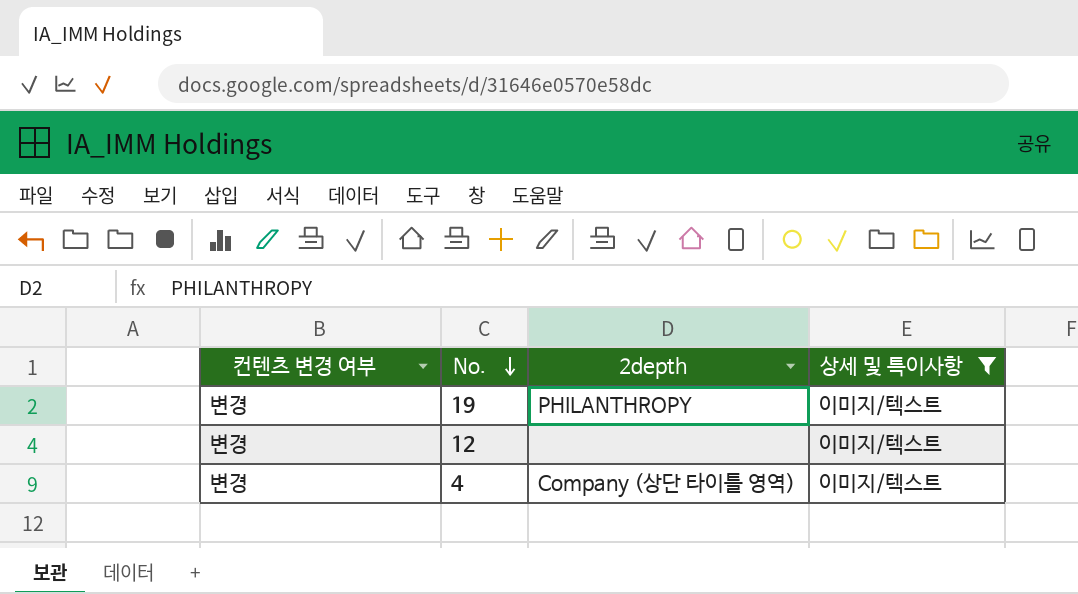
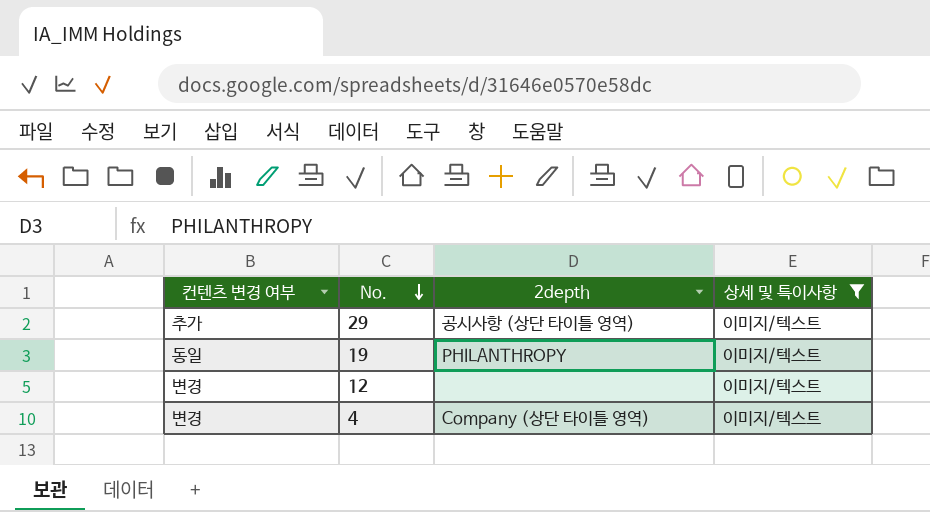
row 29: none -> 추가 | 공시사항 (상단 타이틀 영역) | 이미지/텍스트
19 | 컨텐츠 변경 여부: 변경 -> 동일

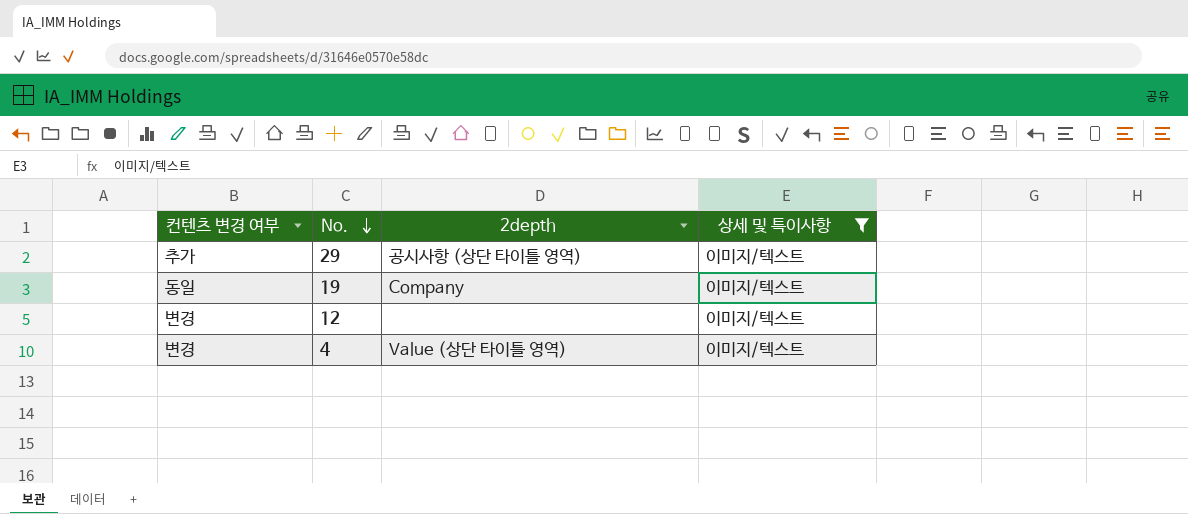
19 | 2depth: PHILANTHROPY -> Company
4 | 2depth: Company (상단 타이틀 영역) -> Value (상단 타이틀 영역)

